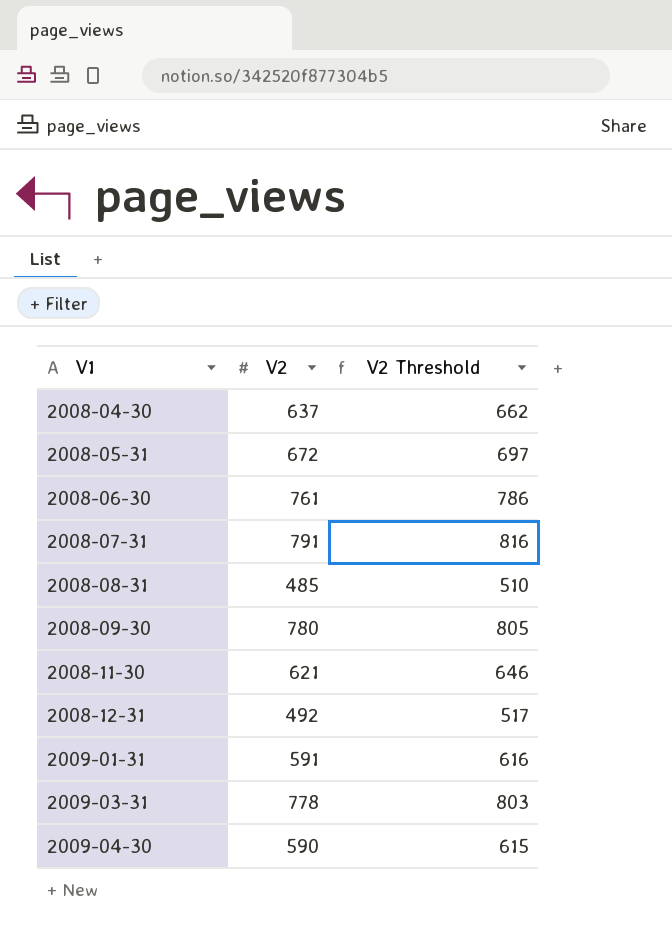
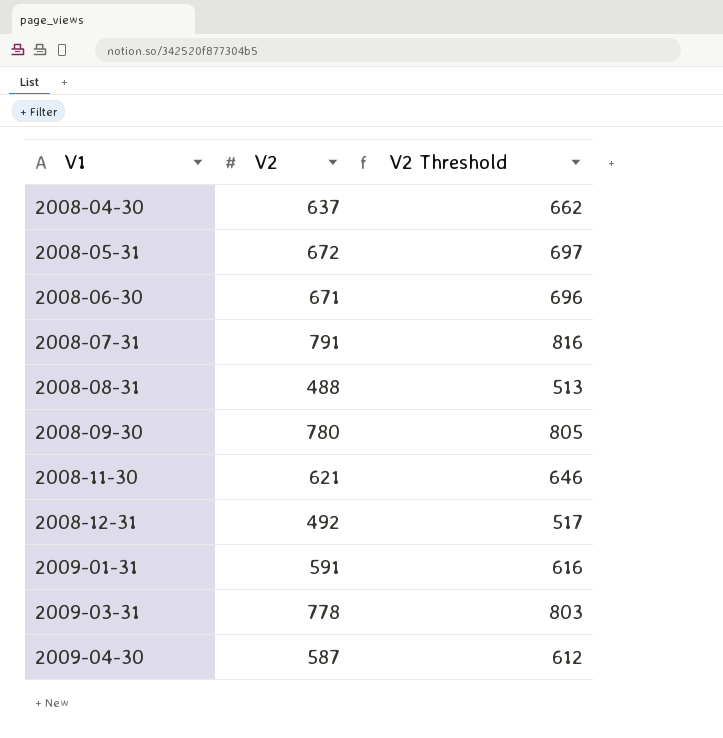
2008-06-30 | V2: 761 -> 671
2008-06-30 | V2 Threshold: 786 -> 696
2008-08-31 | V2: 485 -> 488
2008-08-31 | V2 Threshold: 510 -> 513
2009-04-30 | V2: 590 -> 587
2009-04-30 | V2 Threshold: 615 -> 612

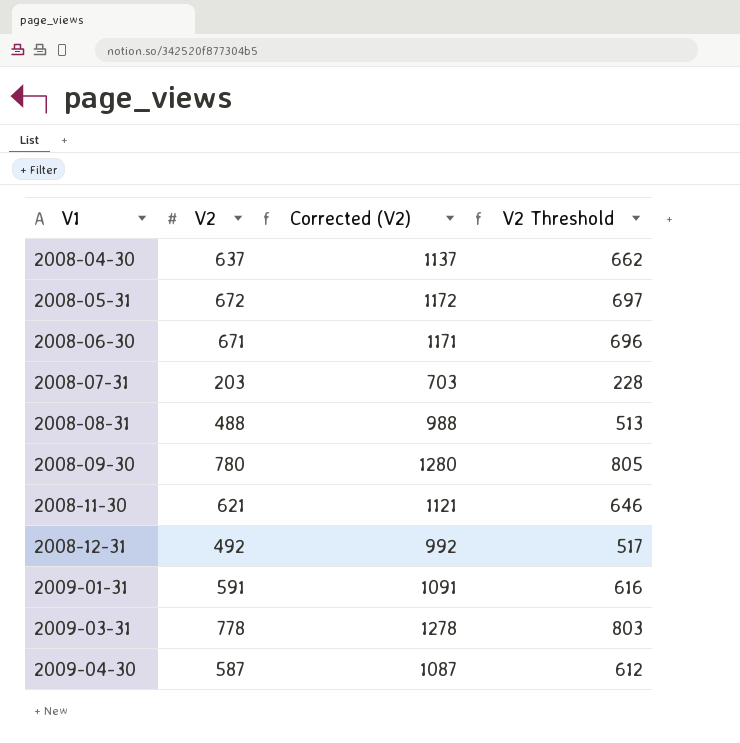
column Corrected (V2) | formula: none -> [V2] + 500
2008-07-31 | V2: 791 -> 203
2008-07-31 | V2 Threshold: 816 -> 228

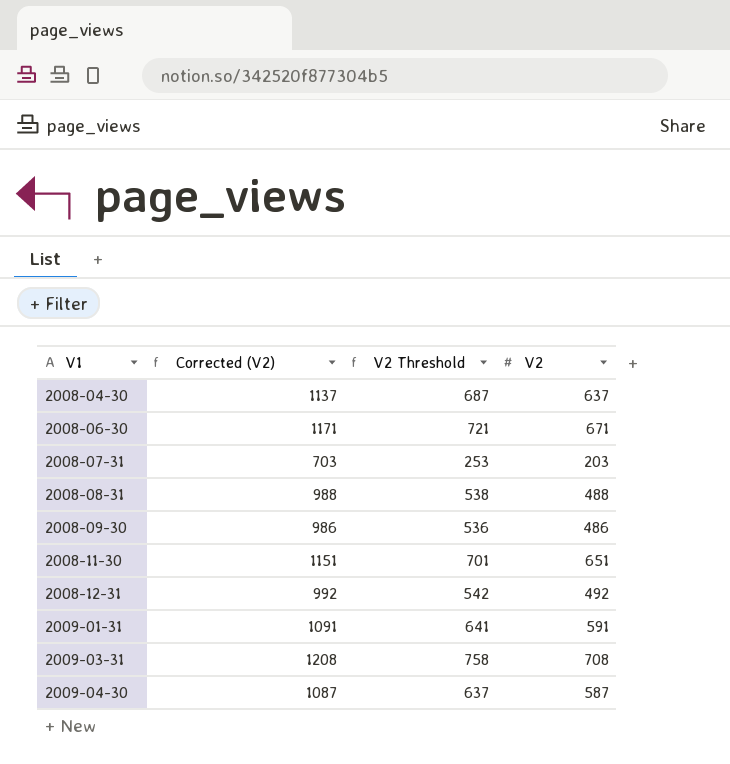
column V2 Threshold | formula: [V2] + 25 -> [V2] + 50
column V2 | position: 2 -> 4
row 2008-05-31: 672 | 1172 | 697 -> none
2008-09-30 | Corrected (V2): 1280 -> 986
2008-09-30 | V2: 780 -> 486
2008-11-30 | Corrected (V2): 1121 -> 1151
2008-11-30 | V2: 621 -> 651
2009-03-31 | Corrected (V2): 1278 -> 1208
2009-03-31 | V2: 778 -> 708

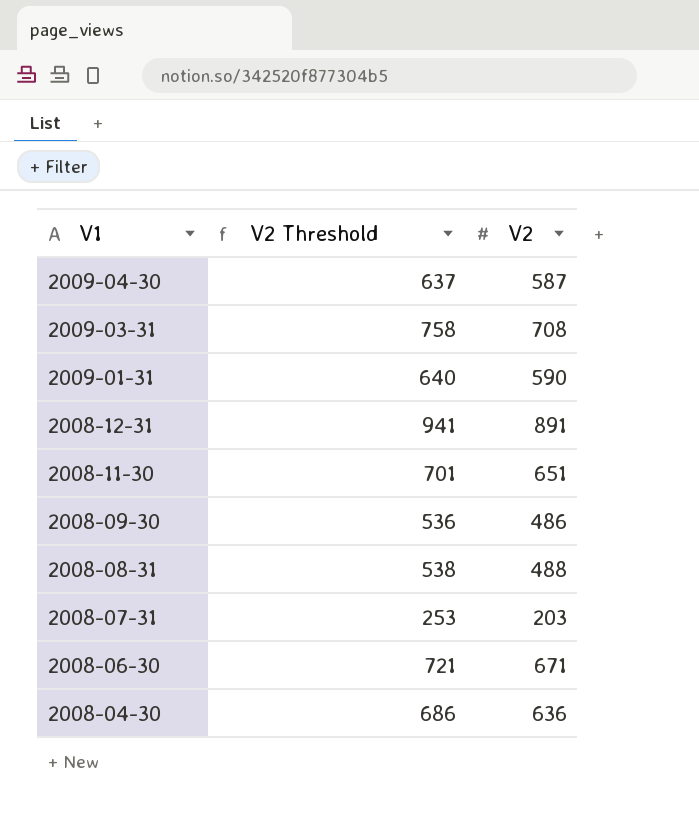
row order: V1 ascending -> V1 descending
column Corrected (V2) | formula: [V2] + 500 -> none
2009-01-31 | V2 Threshold: 641 -> 640
2009-01-31 | V2: 591 -> 590
2008-12-31 | V2 Threshold: 542 -> 941
2008-12-31 | V2: 492 -> 891
2008-04-30 | V2 Threshold: 687 -> 686
2008-04-30 | V2: 637 -> 636

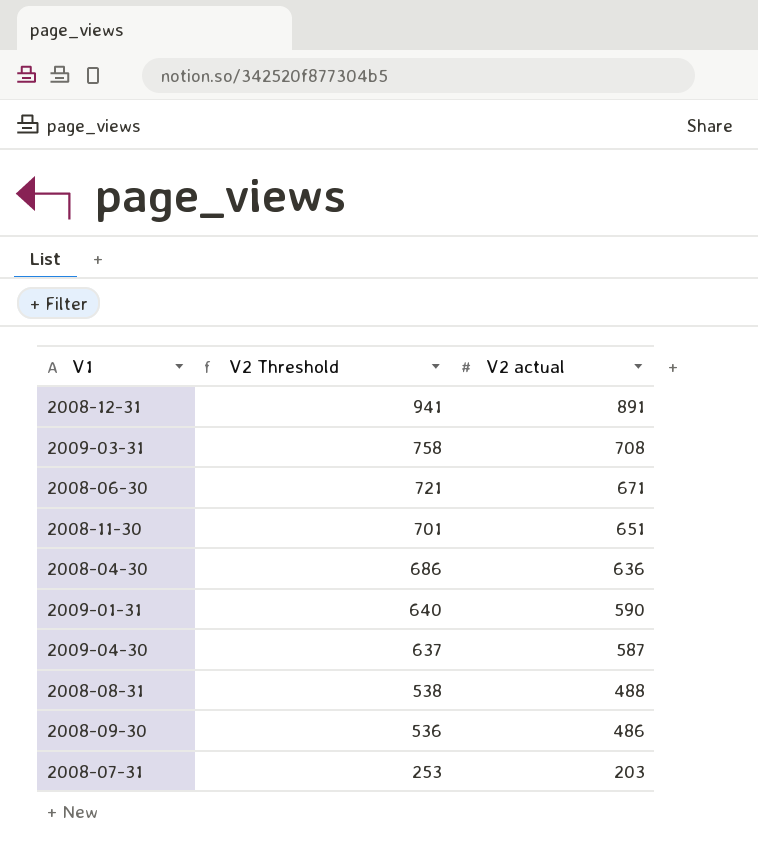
row order: V1 descending -> V2 Threshold descending
column name: V2 -> V2 actual

